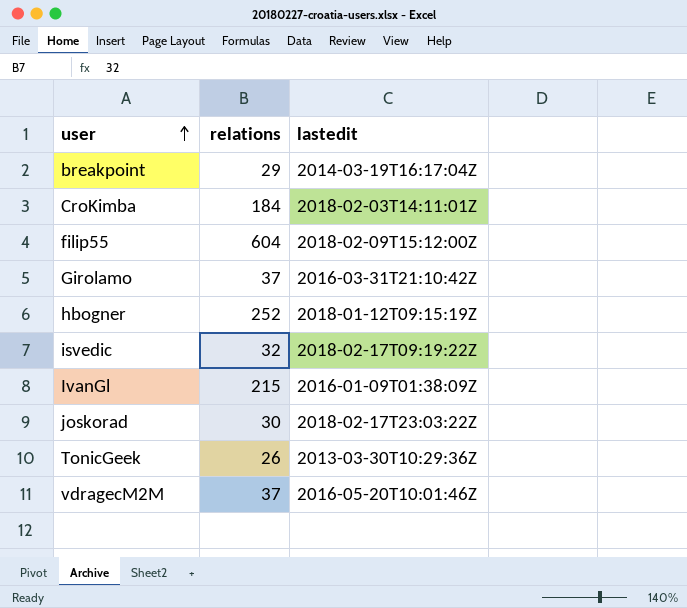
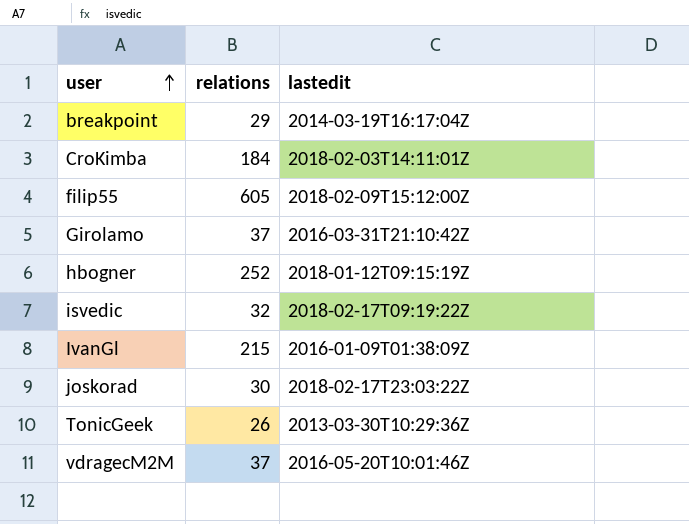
filip55 | relations: 604 -> 605

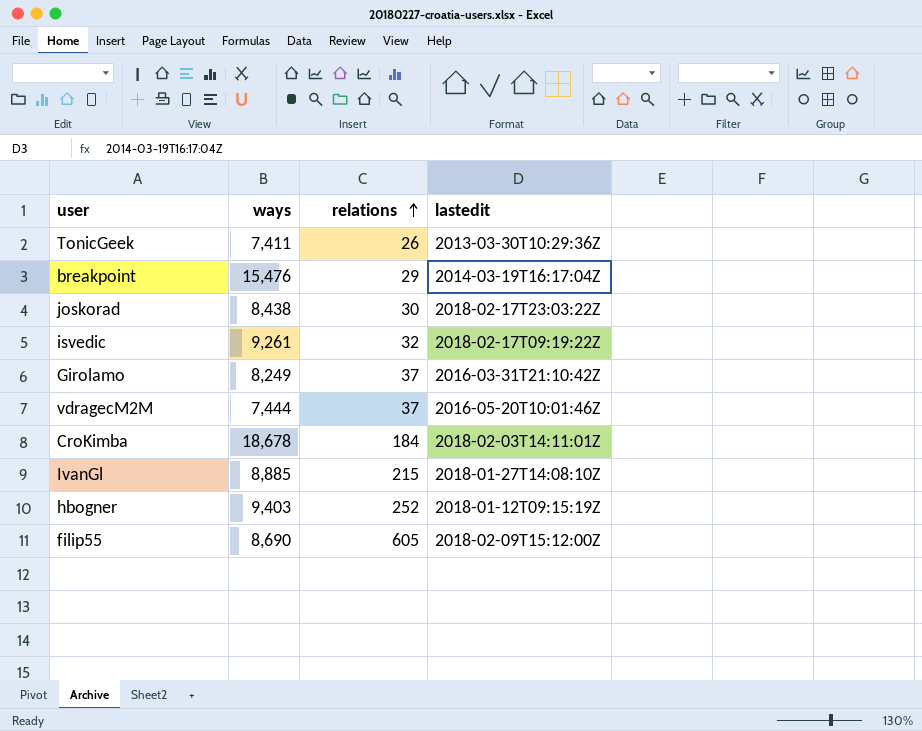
row order: user ascending -> relations ascending
column ways | position: none -> 2
IvanGl | lastedit: 2016-01-09T01:38:09Z -> 2018-01-27T14:08:10Z

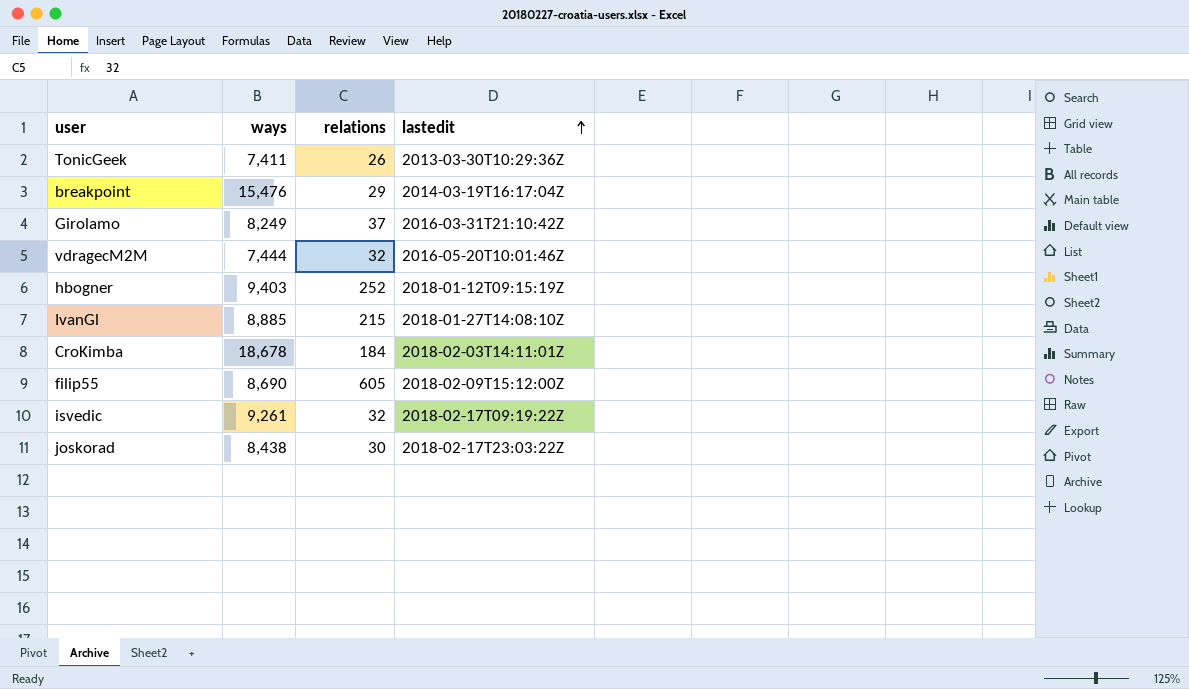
row order: relations ascending -> lastedit ascending
vdragecM2M | relations: 37 -> 32

